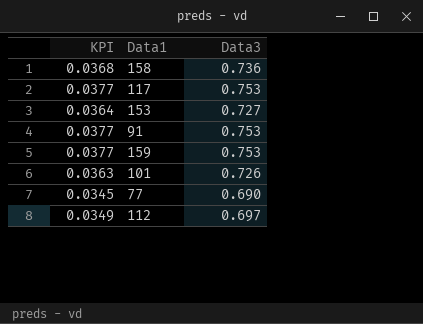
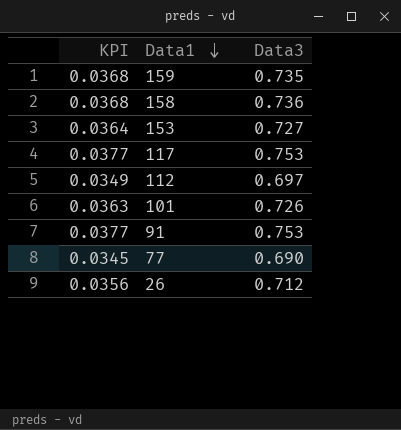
row order: none -> Data1 descending
159 | KPI: 0.0377 -> 0.0368
159 | Data3: 0.753 -> 0.735
row 26: none -> 0.0356 | 0.712

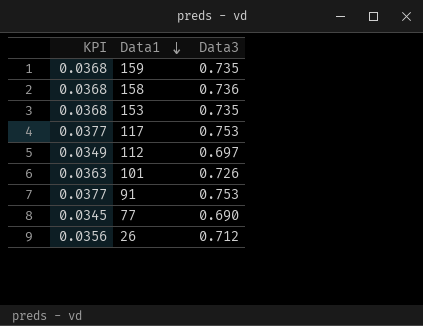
153 | KPI: 0.0364 -> 0.0368
153 | Data3: 0.727 -> 0.735

